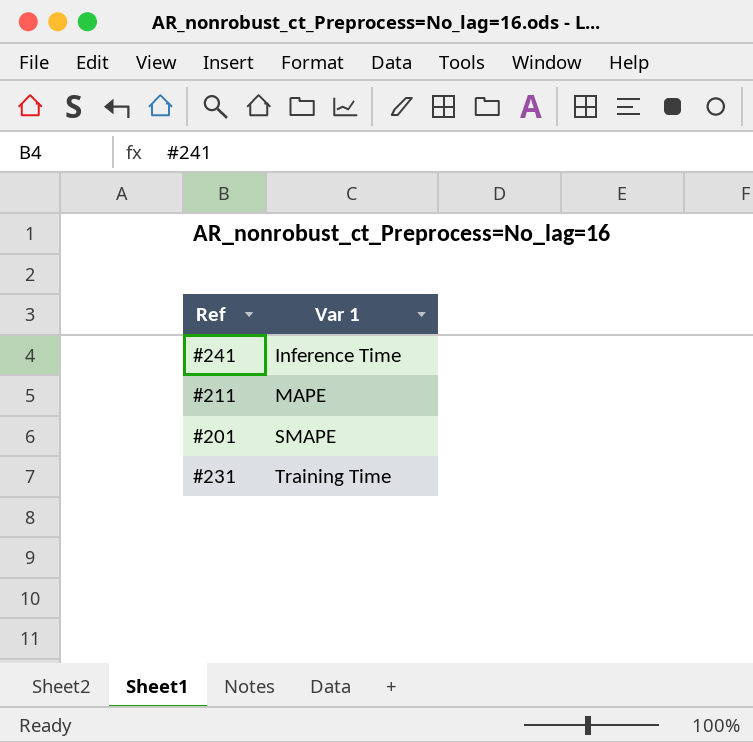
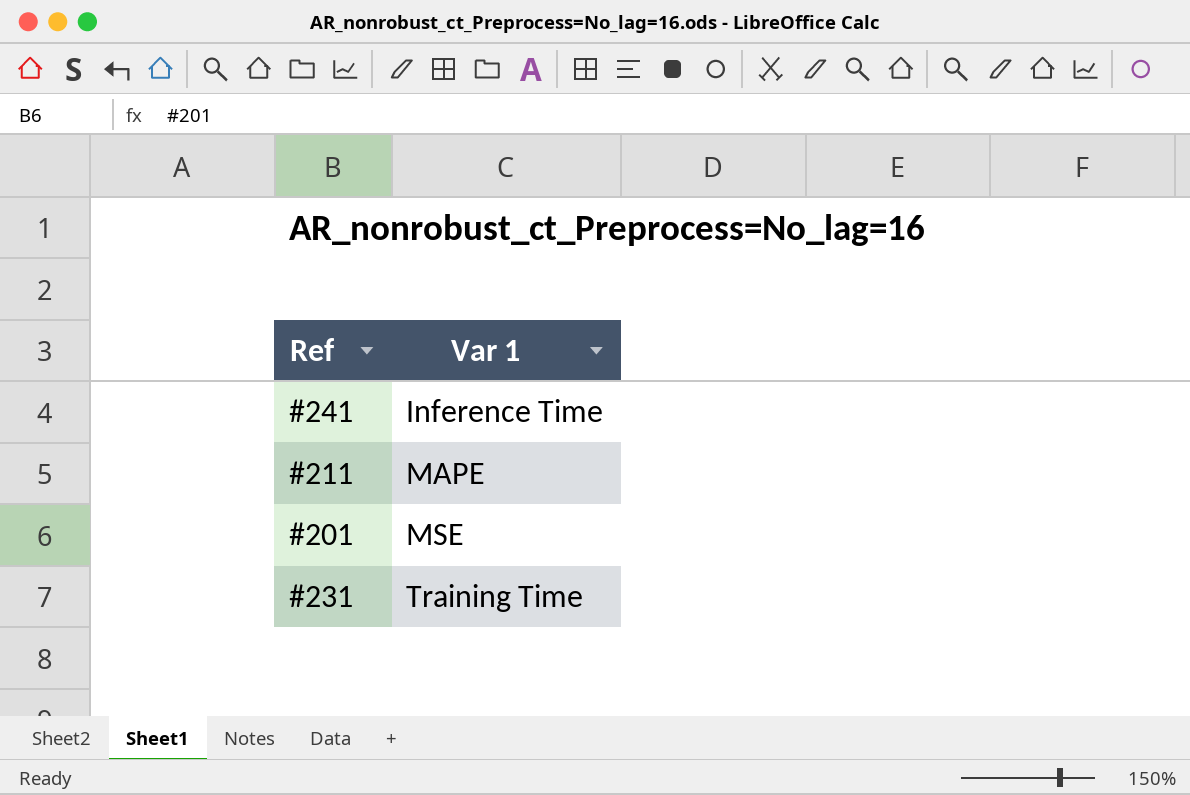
#201 | Var 1: SMAPE -> MSE

